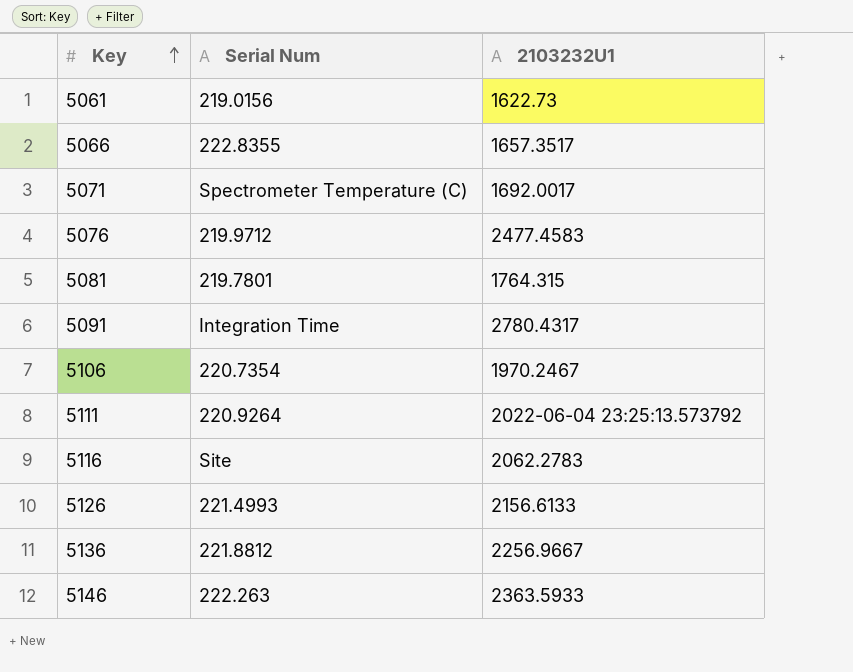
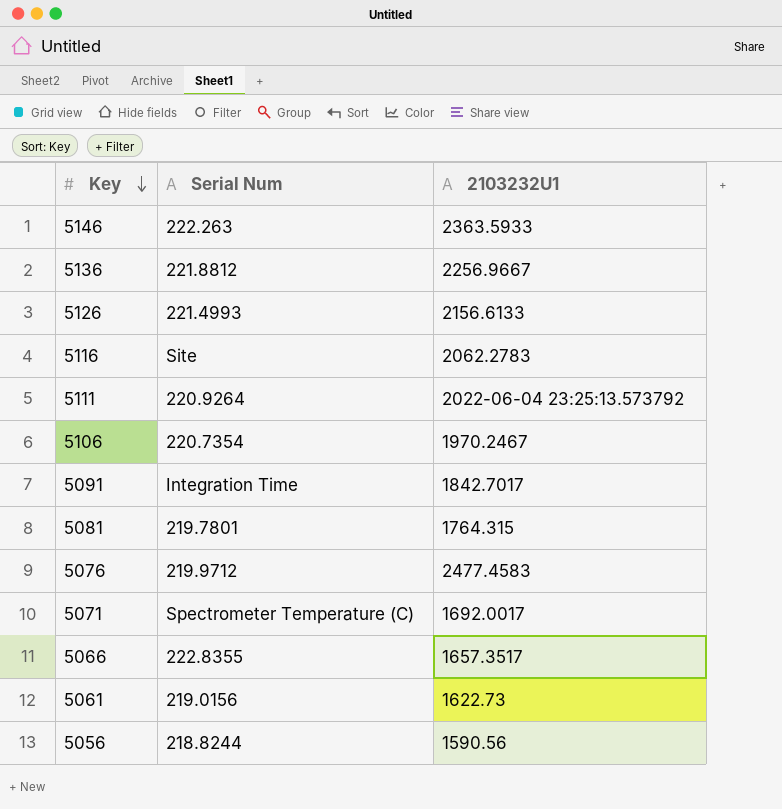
row order: Key ascending -> Key descending
5091 | 2103232U1: 2780.4317 -> 1842.7017
row 5056: none -> 218.8244 | 1590.56

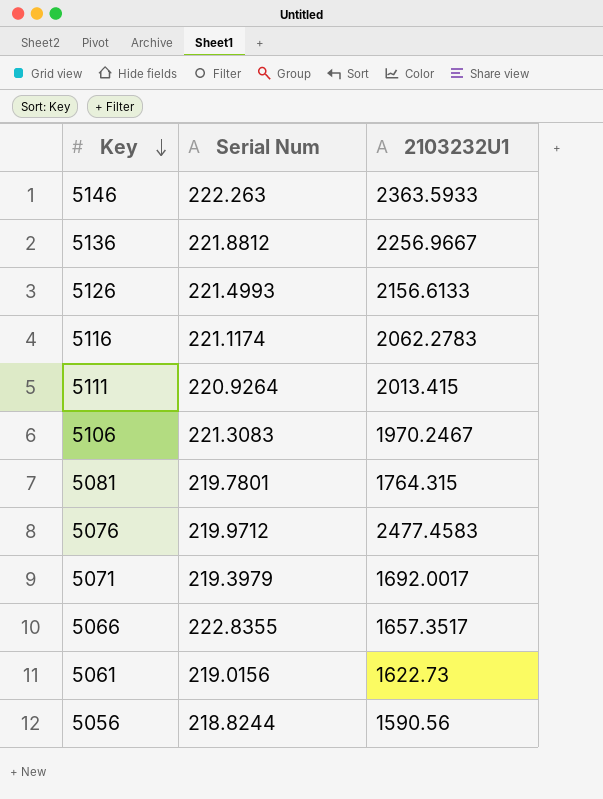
row 5091: Integration Time | 1842.7017 -> none
5116 | Serial Num: Site -> 221.1174
5111 | 2103232U1: 2022-06-04 23:25:13.573792 -> 2013.415
5106 | Serial Num: 220.7354 -> 221.3083
5071 | Serial Num: Spectrometer Temperature (C) -> 219.3979

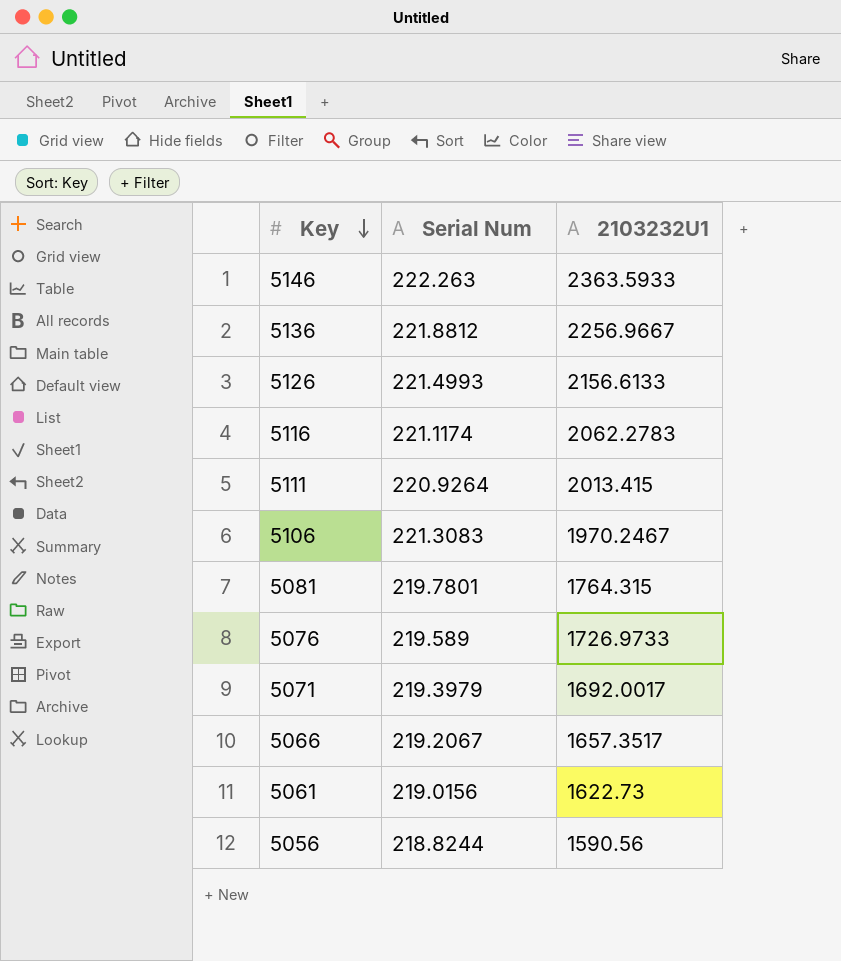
5076 | Serial Num: 219.9712 -> 219.589
5076 | 2103232U1: 2477.4583 -> 1726.9733
5066 | Serial Num: 222.8355 -> 219.2067

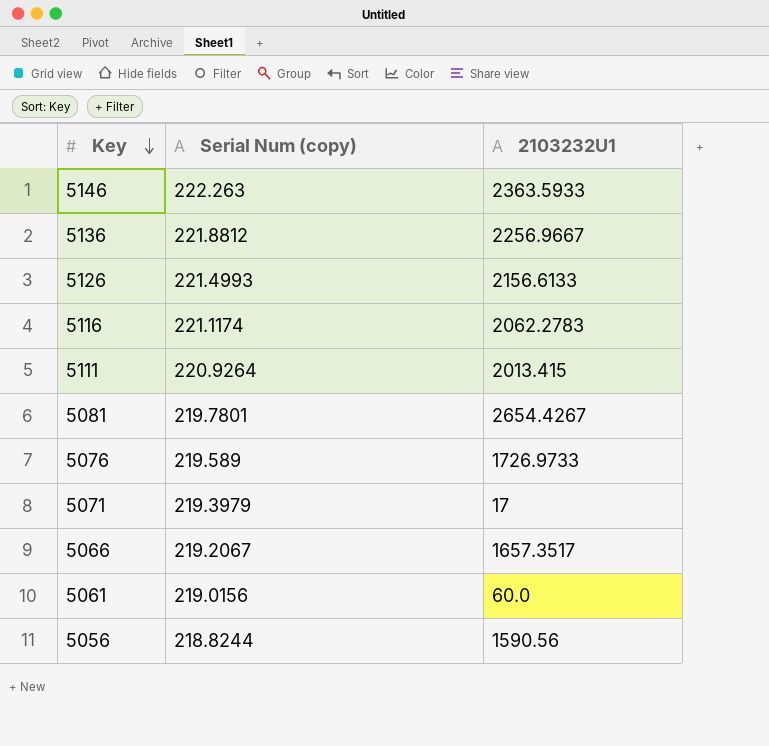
column name: Serial Num -> Serial Num (copy)
row 5106: 221.3083 | 1970.2467 -> none
5081 | 2103232U1: 1764.315 -> 2654.4267
5071 | 2103232U1: 1692.0017 -> 17
5061 | 2103232U1: 1622.73 -> 60.0

